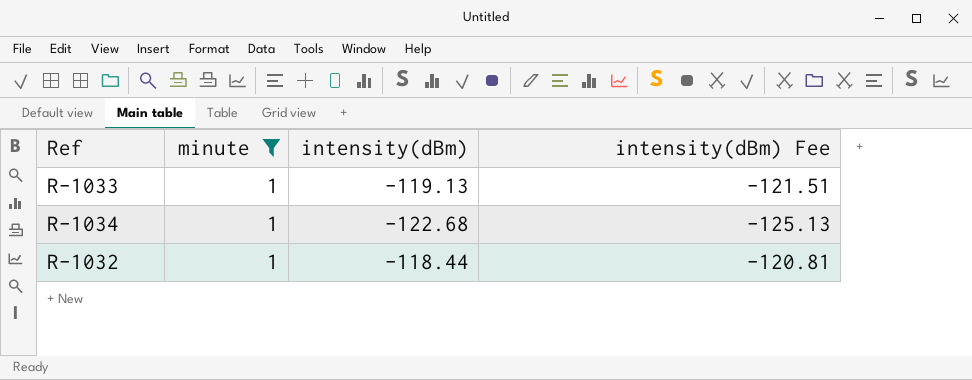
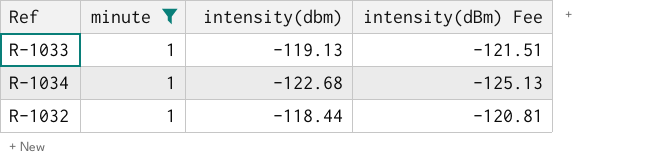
column name: intensity(dBm) -> intensity(dbm)

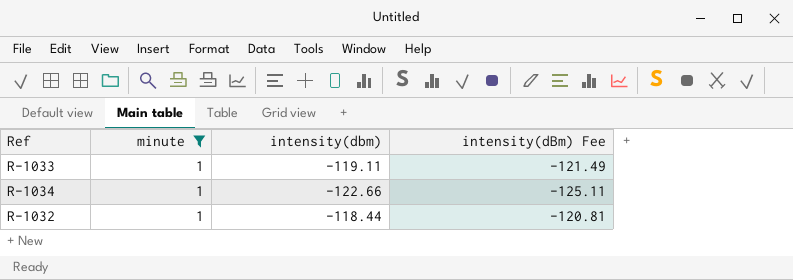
R-1033 | intensity(dbm): -119.13 -> -119.11
R-1033 | intensity(dBm) Fee: -121.51 -> -121.49
R-1034 | intensity(dbm): -122.68 -> -122.66
R-1034 | intensity(dBm) Fee: -125.13 -> -125.11

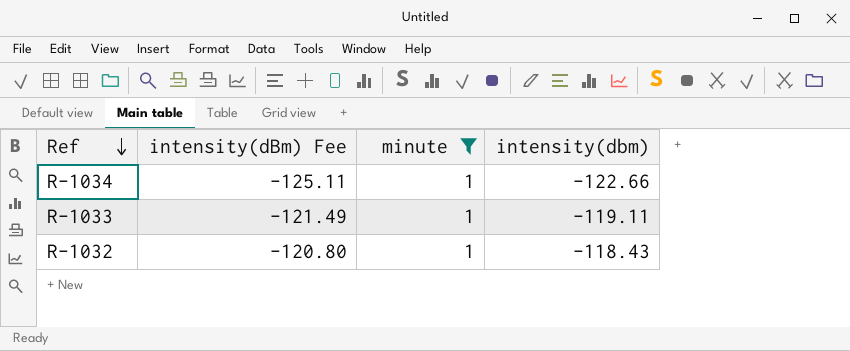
row order: none -> Ref descending
column intensity(dBm) Fee | position: 4 -> 2
R-1032 | intensity(dBm) Fee: -120.81 -> -120.80
R-1032 | intensity(dbm): -118.44 -> -118.43

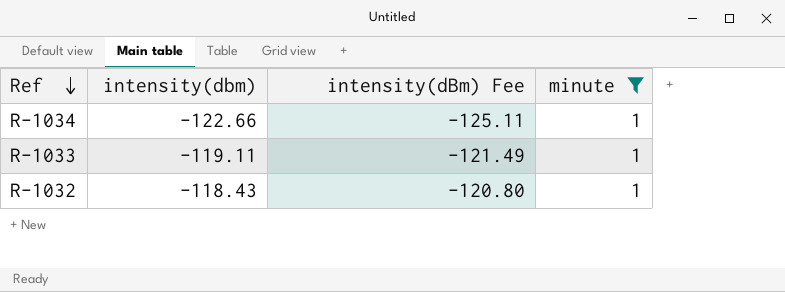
column intensity(dbm) | position: 4 -> 2

